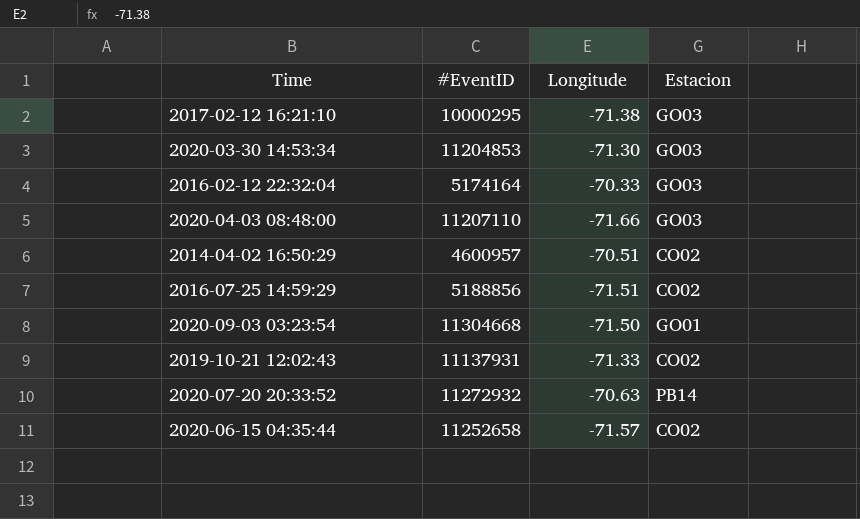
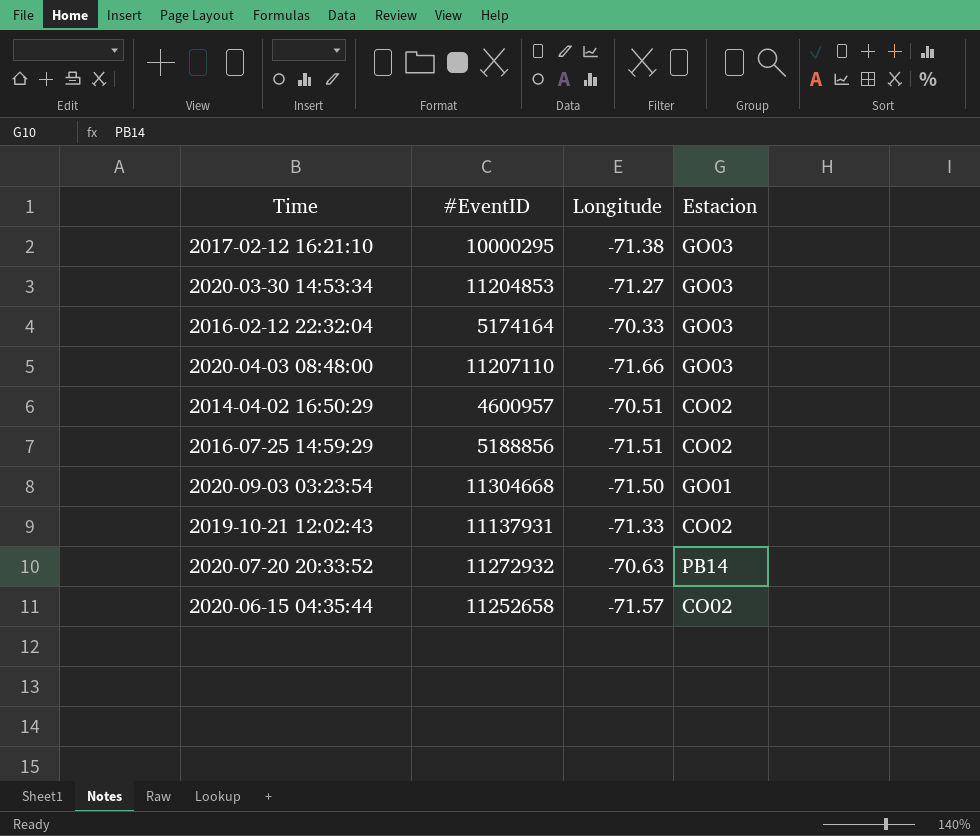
2020-03-30 14:53:34 | Longitude: -71.30 -> -71.27

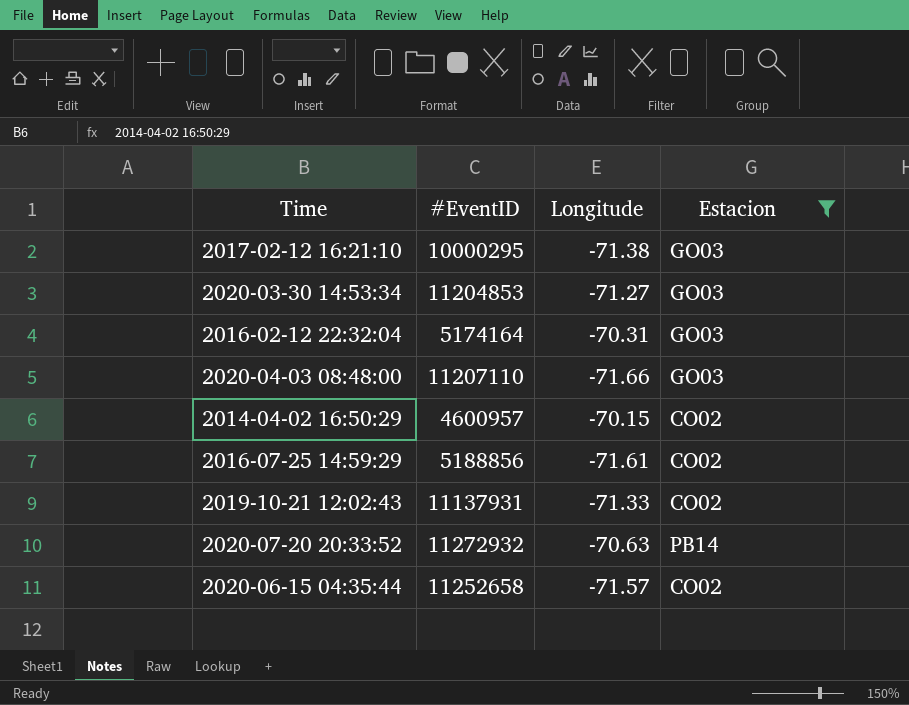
filter: none -> Estacion != GO01
2016-02-12 22:32:04 | Longitude: -70.33 -> -70.31
2014-04-02 16:50:29 | Longitude: -70.51 -> -70.15
2016-07-25 14:59:29 | Longitude: -71.51 -> -71.61

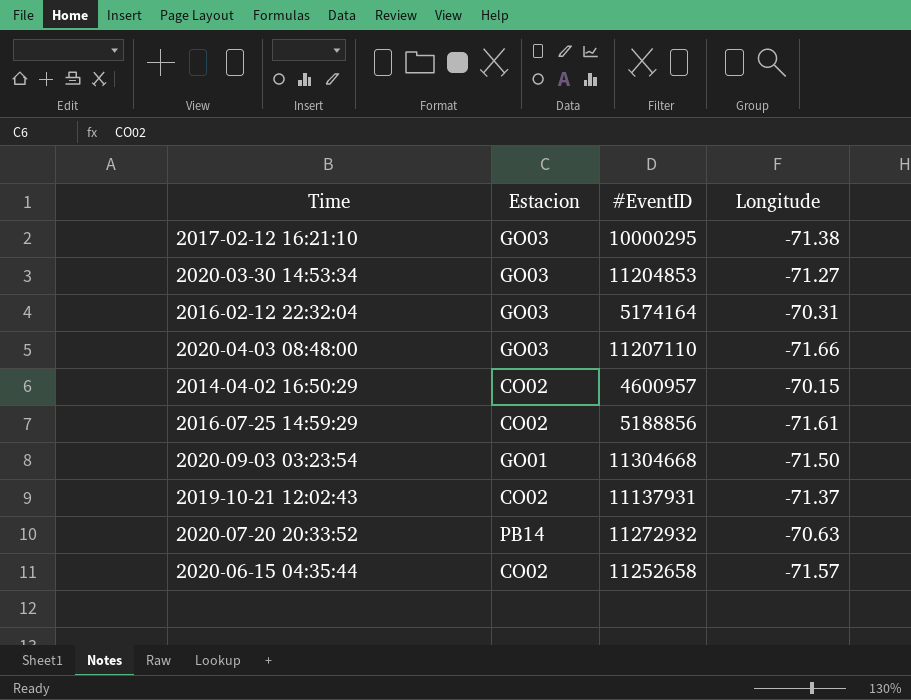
filter: Estacion != GO01 -> none
column Estacion | position: 4 -> 2
2019-10-21 12:02:43 | Longitude: -71.33 -> -71.37

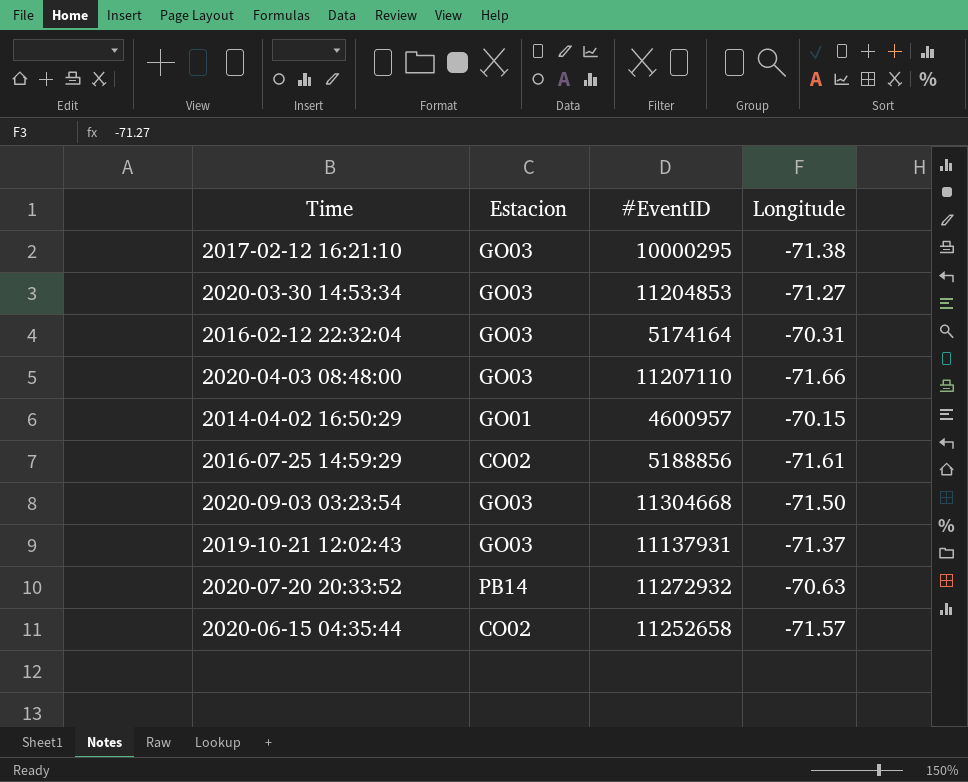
2014-04-02 16:50:29 | Estacion: CO02 -> GO01
2020-09-03 03:23:54 | Estacion: GO01 -> GO03
2019-10-21 12:02:43 | Estacion: CO02 -> GO03

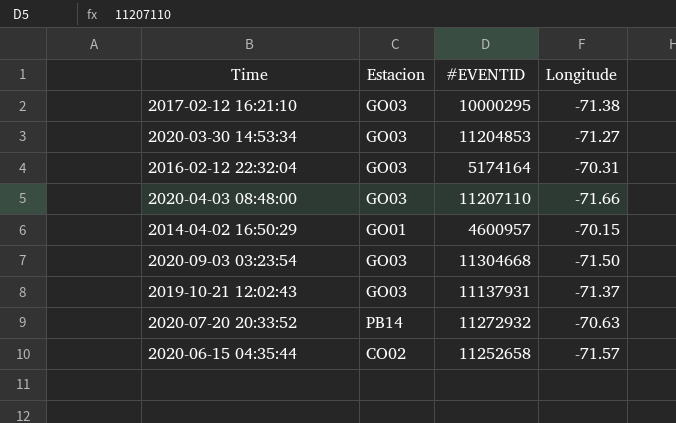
column name: #EventID -> #EVENTID
row 2016-07-25 14:59:29: CO02 | 5188856 | -71.61 -> none

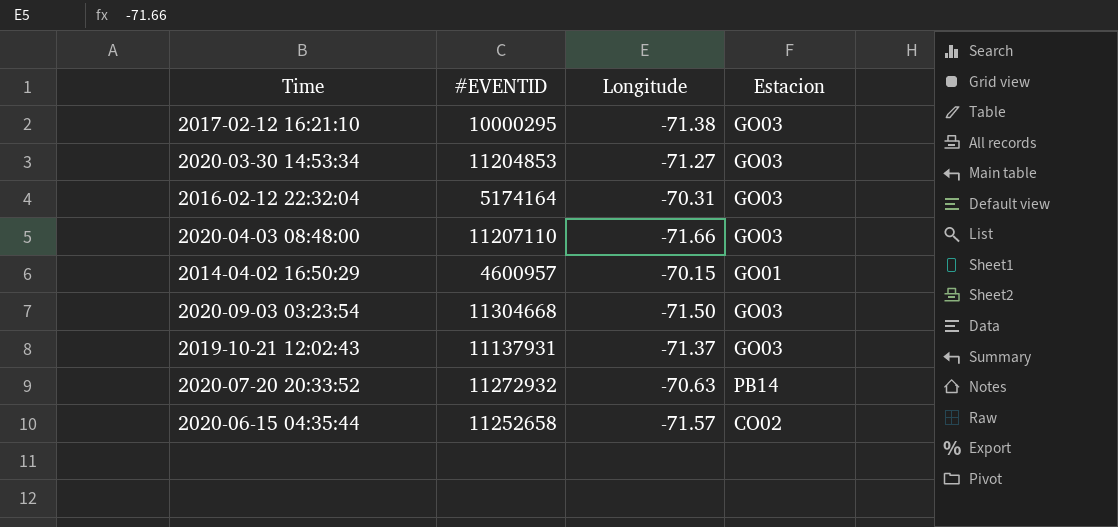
column Estacion | position: 2 -> 4

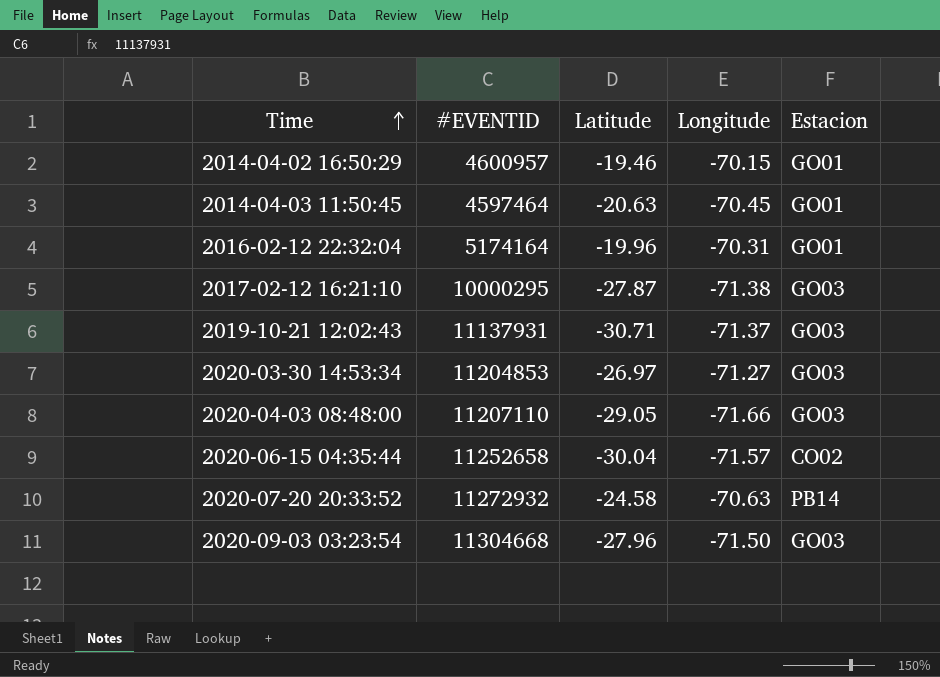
row order: none -> Time ascending
column Latitude | position: none -> 3
row 2014-04-03 11:50:45: none -> 4597464 | -20.63 | -70.45 | GO01
2016-02-12 22:32:04 | Estacion: GO03 -> GO01

